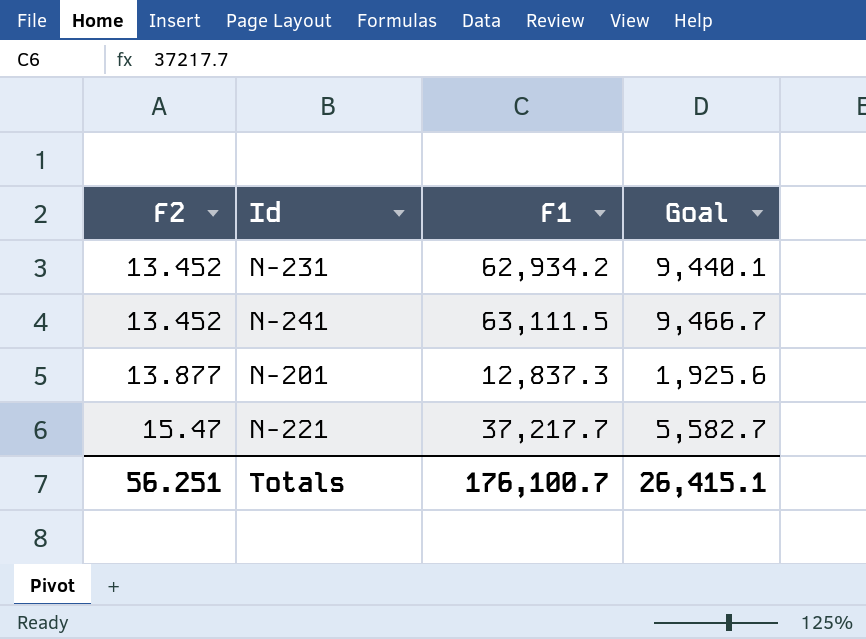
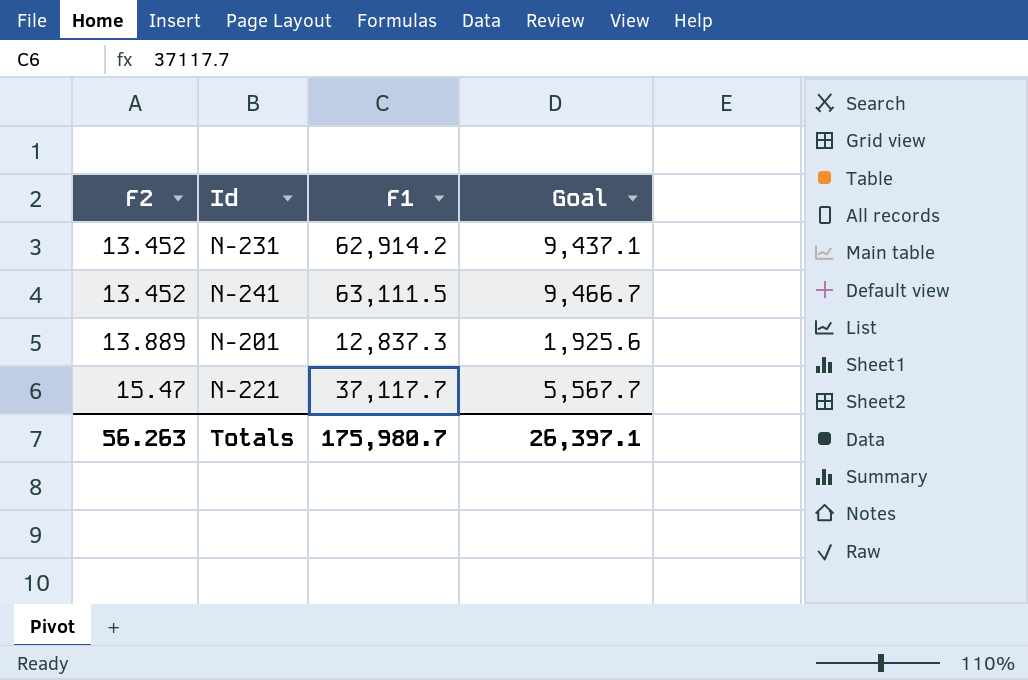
N-231 | F1: 62,934.2 -> 62,914.2
N-231 | Goal: 9,440.1 -> 9,437.1
N-201 | F2: 13.877 -> 13.889
N-221 | F1: 37,217.7 -> 37,117.7
N-221 | Goal: 5,582.7 -> 5,567.7
Totals | F2: 56.251 -> 56.263
Totals | F1: 176,100.7 -> 175,980.7
Totals | Goal: 26,415.1 -> 26,397.1

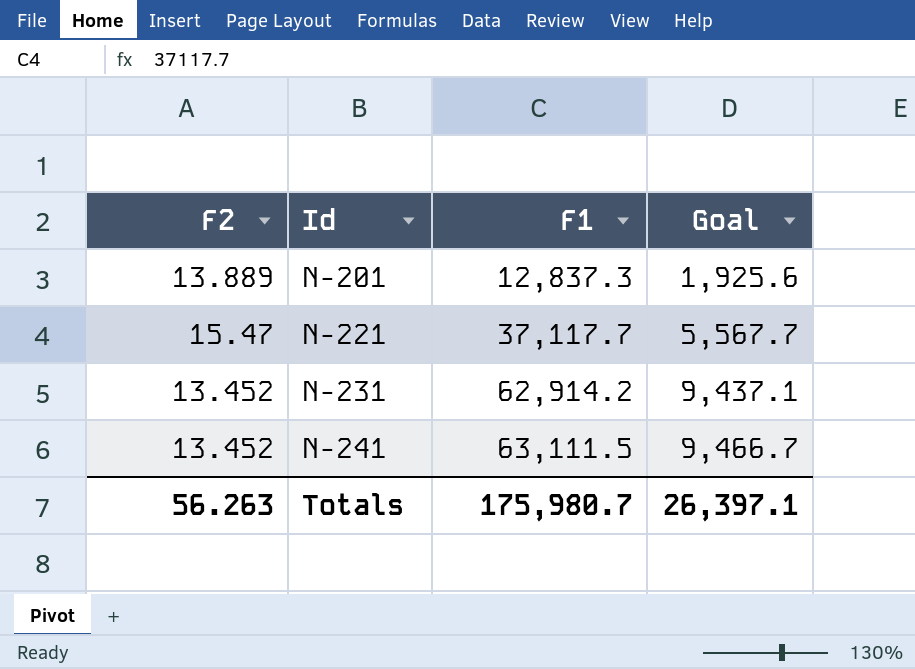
row order: F2 ascending -> Id ascending

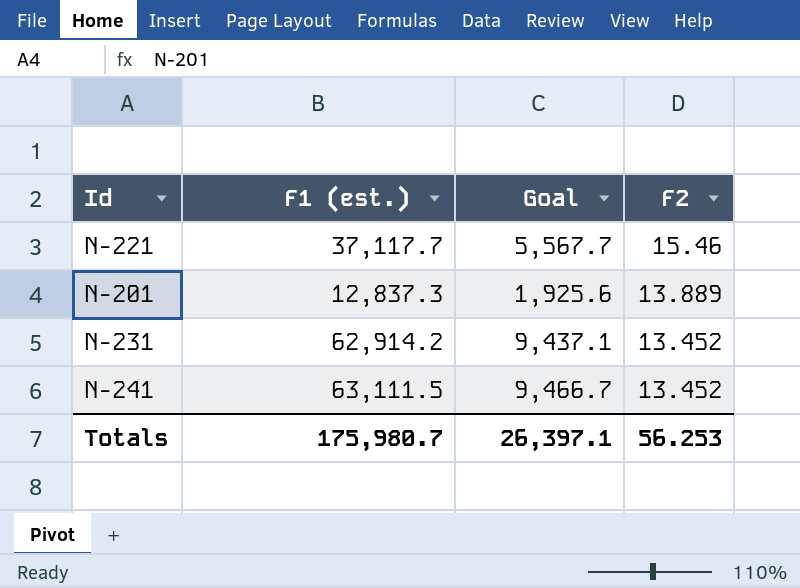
row order: Id ascending -> F2 descending
column name: F1 -> F1 (est.)
column F2 | position: 1 -> 4
N-221 | F2: 15.47 -> 15.46
Totals | F2: 56.263 -> 56.253

